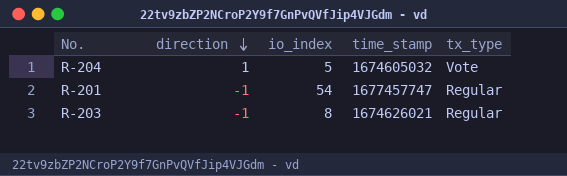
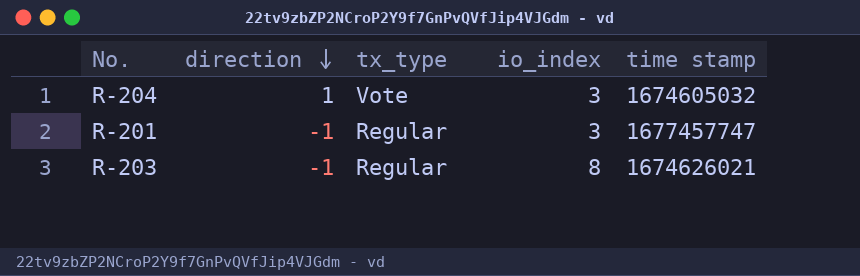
column tx_type | position: 5 -> 3
column name: time_stamp -> time stamp
R-204 | io_index: 5 -> 3
R-201 | io_index: 54 -> 3

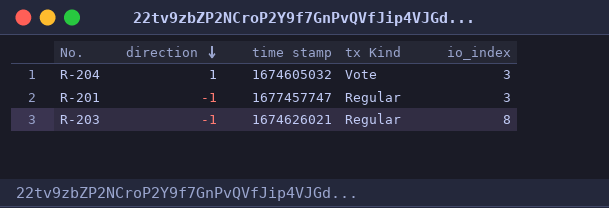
column time stamp | position: 5 -> 3
column name: tx_type -> tx Kind

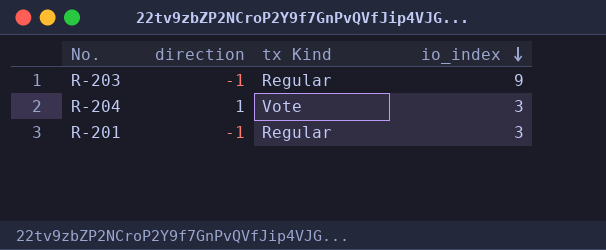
row order: direction descending -> io_index descending
column time stamp | position: 3 -> none
R-203 | io_index: 8 -> 9

